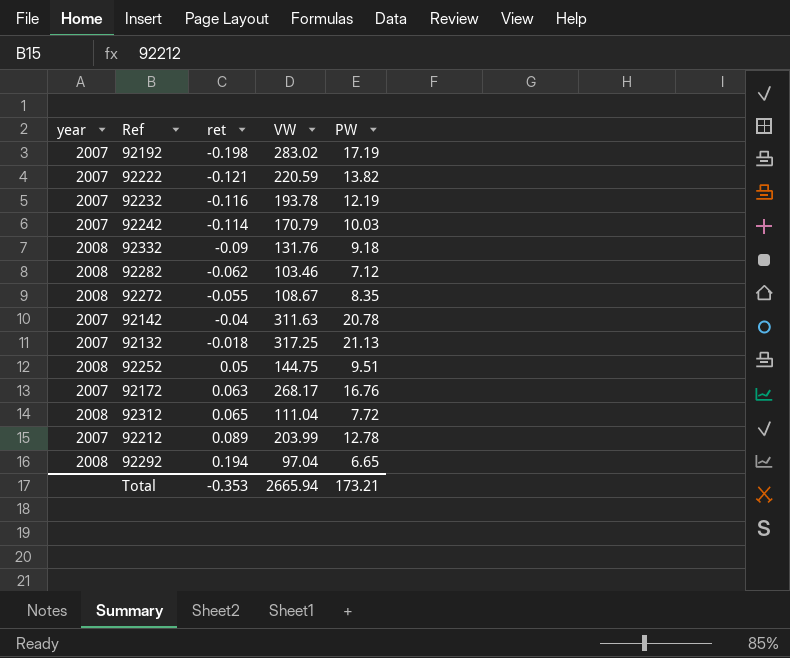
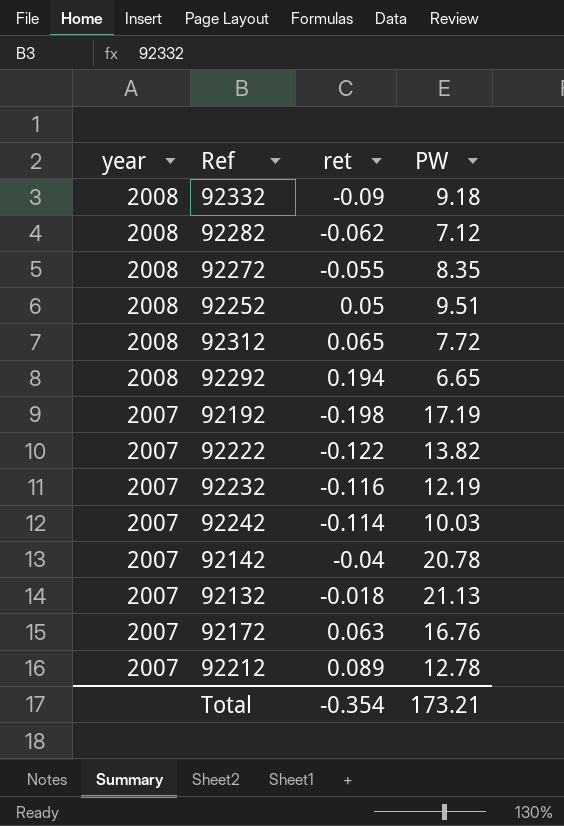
row order: ret ascending -> year descending
column VW | position: 4 -> none
92222 | ret: -0.121 -> -0.122
Total | ret: -0.353 -> -0.354

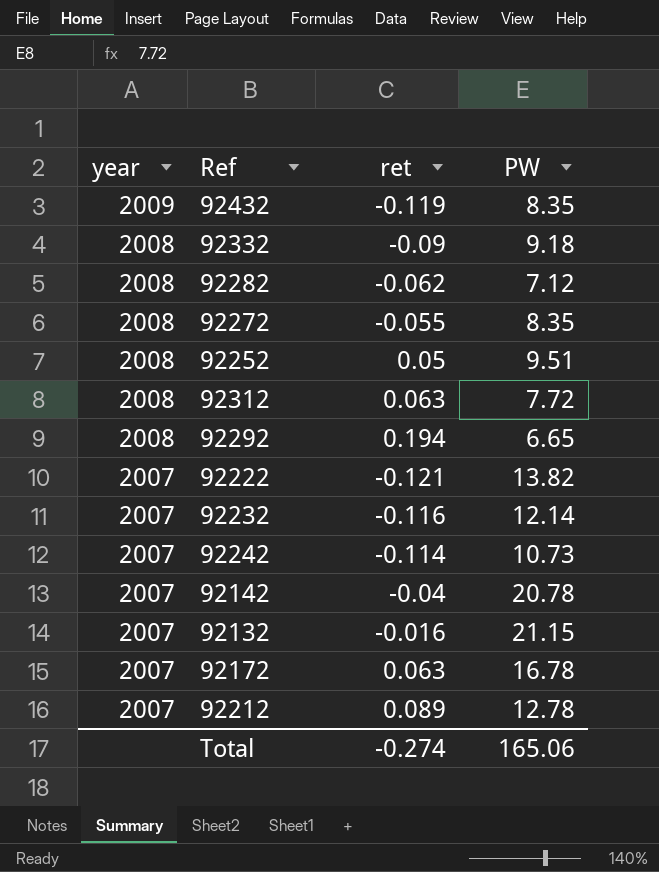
row 92192: 2007 | -0.198 | 17.19 -> none
row 92432: none -> 2009 | -0.119 | 8.35
92312 | ret: 0.065 -> 0.063
92222 | ret: -0.122 -> -0.121
92232 | PW: 12.19 -> 12.14
92242 | PW: 10.03 -> 10.73
92132 | ret: -0.018 -> -0.016
92132 | PW: 21.13 -> 21.15
92172 | PW: 16.76 -> 16.78
Total | ret: -0.354 -> -0.274
Total | PW: 173.21 -> 165.06

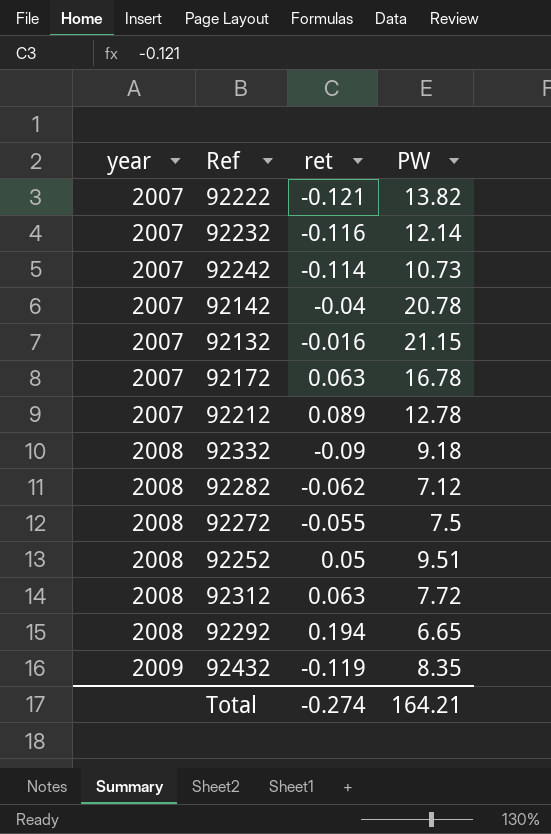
row order: year descending -> year ascending
92272 | PW: 8.35 -> 7.5
Total | PW: 165.06 -> 164.21

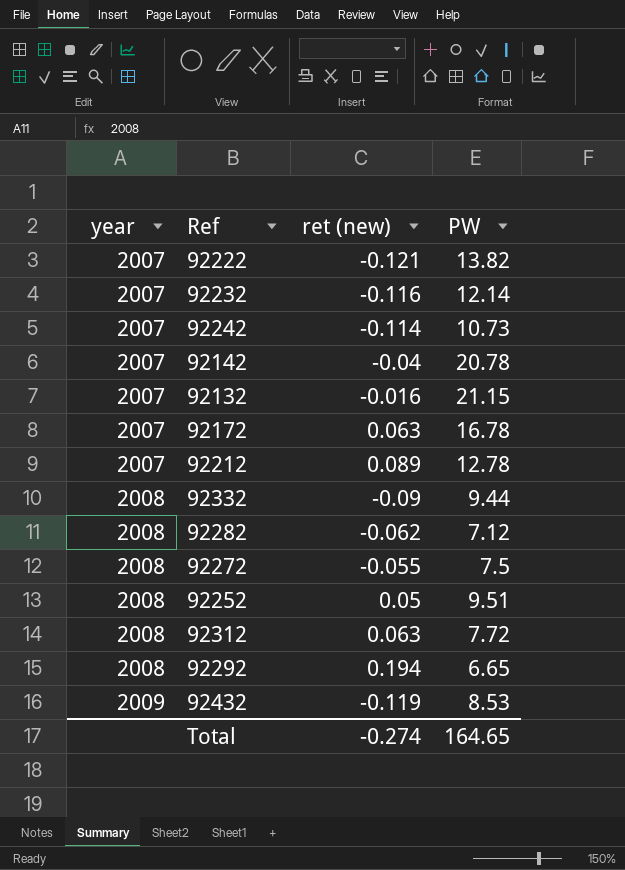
column name: ret -> ret (new)
92332 | PW: 9.18 -> 9.44
92432 | PW: 8.35 -> 8.53
Total | PW: 164.21 -> 164.65

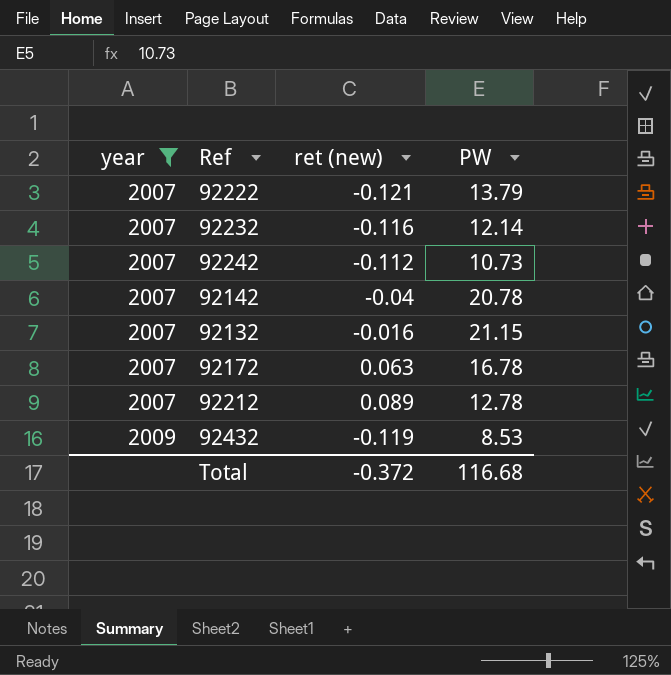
filter: none -> year != 2008
92222 | PW: 13.82 -> 13.79
92242 | ret (new): -0.114 -> -0.112
Total | ret (new): -0.274 -> -0.372
Total | PW: 164.65 -> 116.68

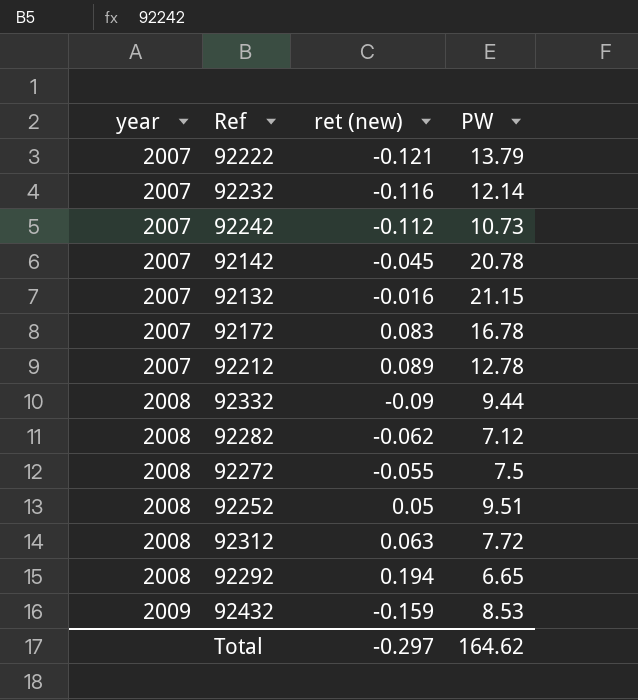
filter: year != 2008 -> none
92142 | ret (new): -0.04 -> -0.045
92172 | ret (new): 0.063 -> 0.083
92432 | ret (new): -0.119 -> -0.159
Total | ret (new): -0.372 -> -0.297
Total | PW: 116.68 -> 164.62

